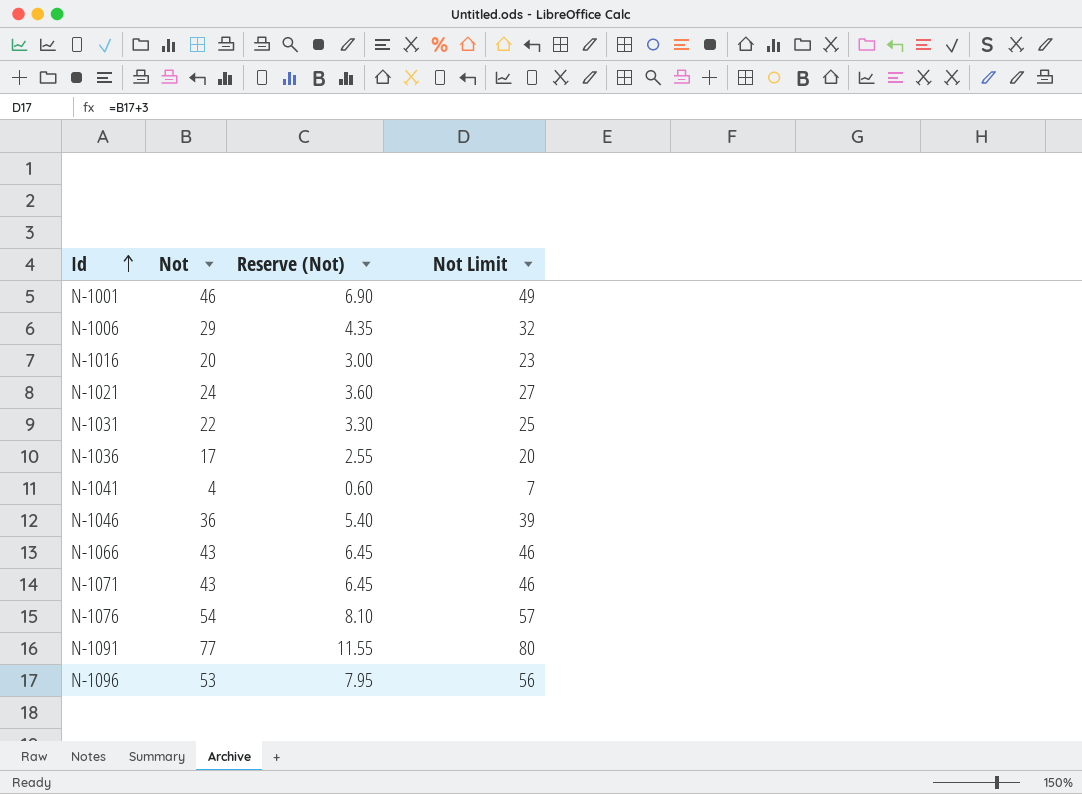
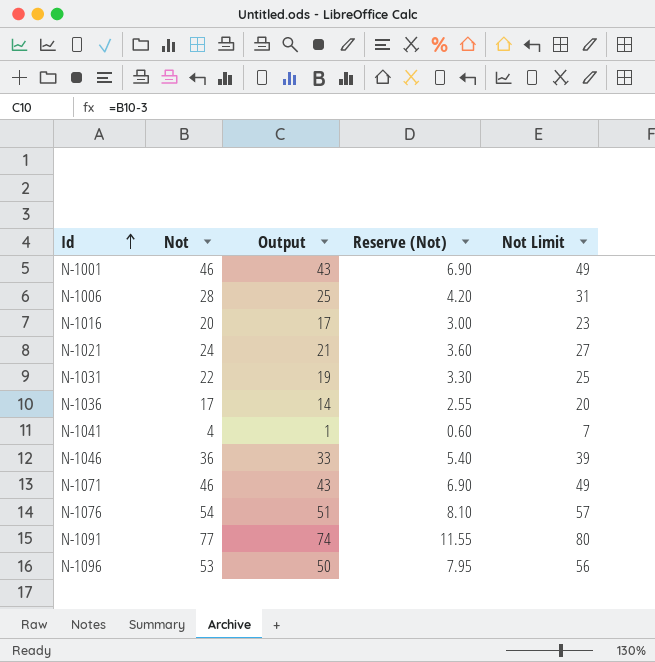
column Output | formula: none -> [Not] - 3
row N-1066: 43 | 6.45 | 46 -> none
N-1006 | Not: 29 -> 28
N-1006 | Reserve (Not): 4.35 -> 4.20
N-1006 | Not Limit: 32 -> 31
N-1071 | Not: 43 -> 46
N-1071 | Reserve (Not): 6.45 -> 6.90
N-1071 | Not Limit: 46 -> 49

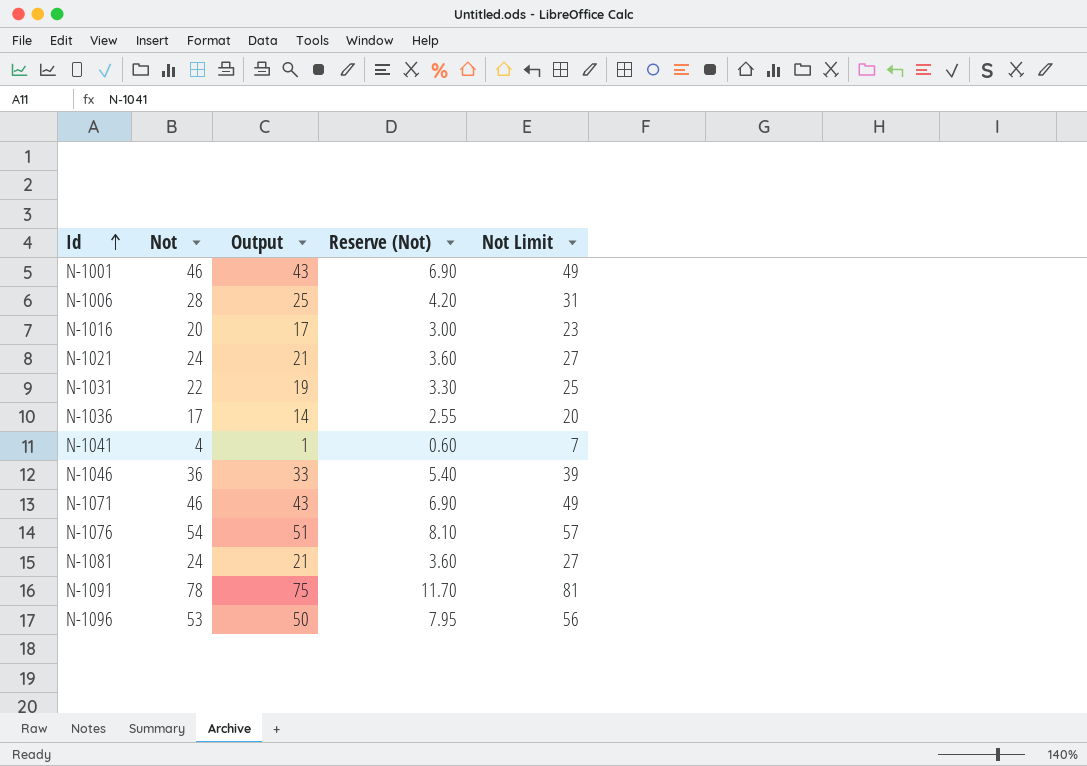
row N-1081: none -> 24 | 21 | 3.60 | 27
N-1091 | Not: 77 -> 78
N-1091 | Output: 74 -> 75
N-1091 | Reserve (Not): 11.55 -> 11.70
N-1091 | Not Limit: 80 -> 81

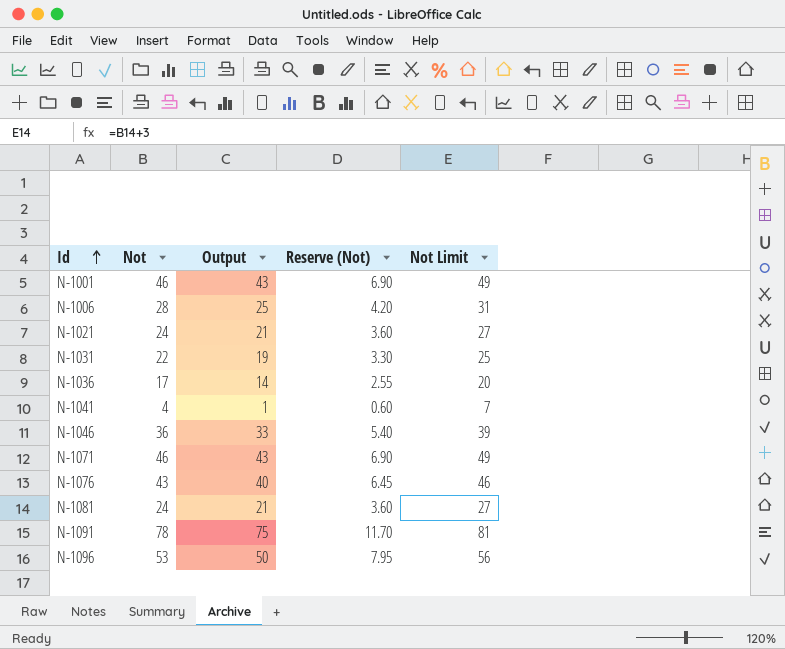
row N-1016: 20 | 17 | 3.00 | 23 -> none
N-1076 | Not: 54 -> 43
N-1076 | Output: 51 -> 40
N-1076 | Reserve (Not): 8.10 -> 6.45
N-1076 | Not Limit: 57 -> 46

